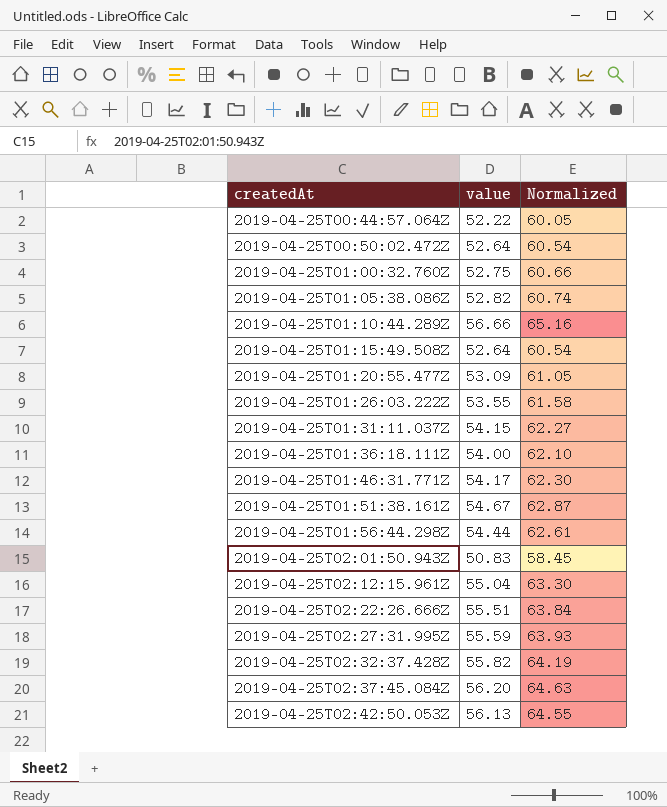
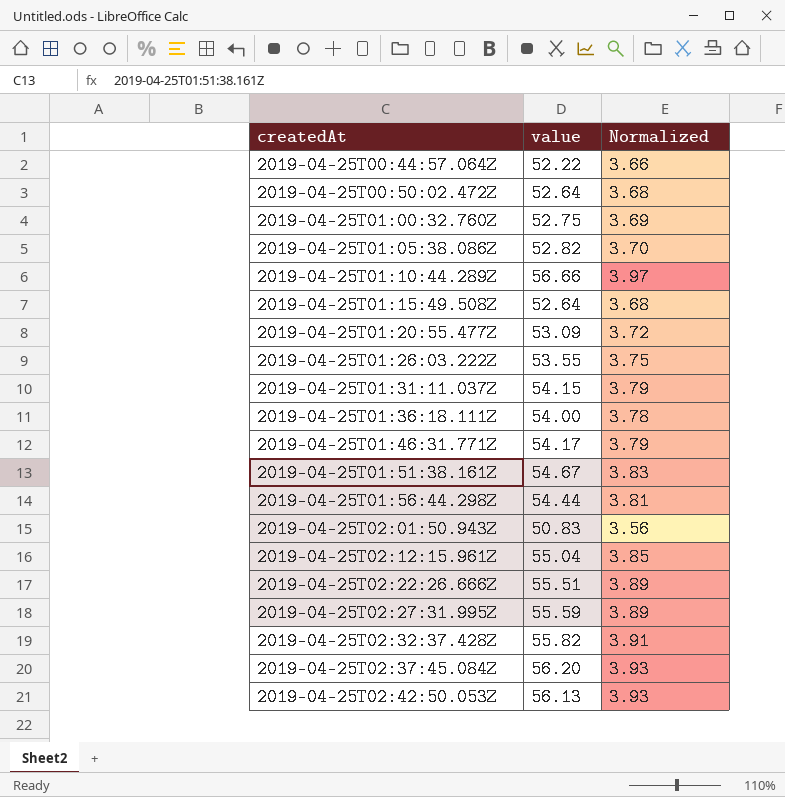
column Normalized | formula: [value] * 1.15 -> [value] * 0.07

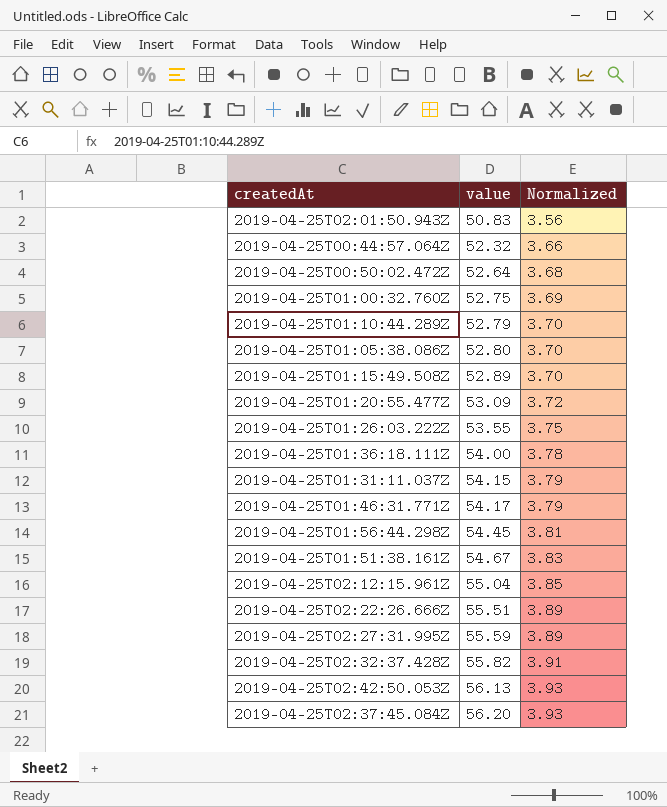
row order: createdAt ascending -> value ascending
2019-04-25T00:44:57.064Z | value: 52.22 -> 52.32
2019-04-25T01:10:44.289Z | value: 56.66 -> 52.79
2019-04-25T01:10:44.289Z | Normalized: 3.97 -> 3.70
2019-04-25T01:05:38.086Z | value: 52.82 -> 52.80
2019-04-25T01:15:49.508Z | value: 52.64 -> 52.89
2019-04-25T01:15:49.508Z | Normalized: 3.68 -> 3.70
2019-04-25T01:56:44.298Z | value: 54.44 -> 54.45

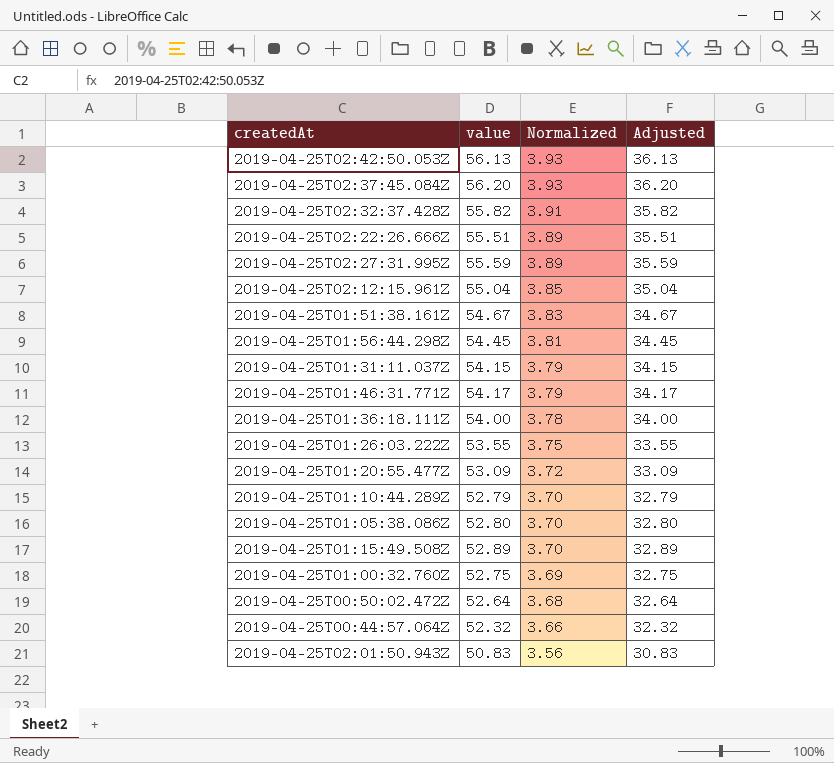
row order: value ascending -> Normalized descending
column Adjusted | formula: none -> [value] - 20

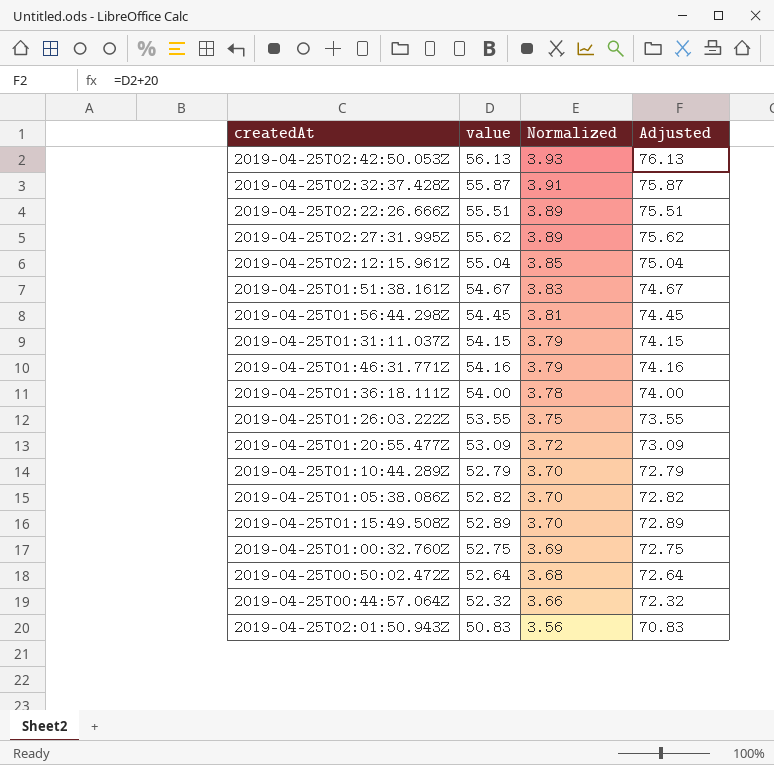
column Adjusted | formula: [value] - 20 -> [value] + 20
row 2019-04-25T02:37:45.084Z: 56.20 | 3.93 | 36.20 -> none
2019-04-25T02:32:37.428Z | value: 55.82 -> 55.87
2019-04-25T02:27:31.995Z | value: 55.59 -> 55.62
2019-04-25T01:46:31.771Z | value: 54.17 -> 54.16
2019-04-25T01:05:38.086Z | value: 52.80 -> 52.82

